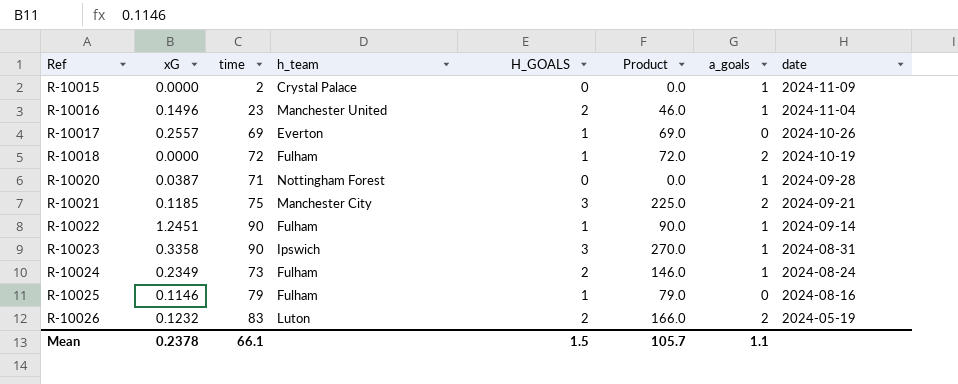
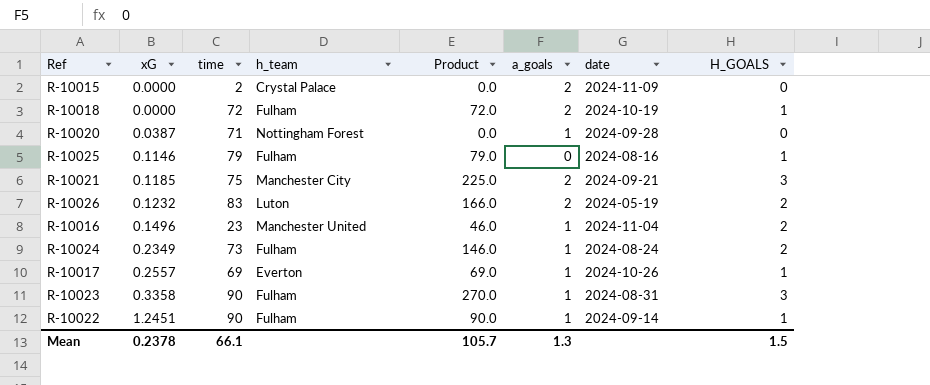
row order: Ref ascending -> xG ascending
column H_GOALS | position: 5 -> 8
R-10015 | a_goals: 1 -> 2
R-10017 | a_goals: 0 -> 1
R-10023 | h_team: Ipswich -> Fulham
Mean | a_goals: 1.1 -> 1.3

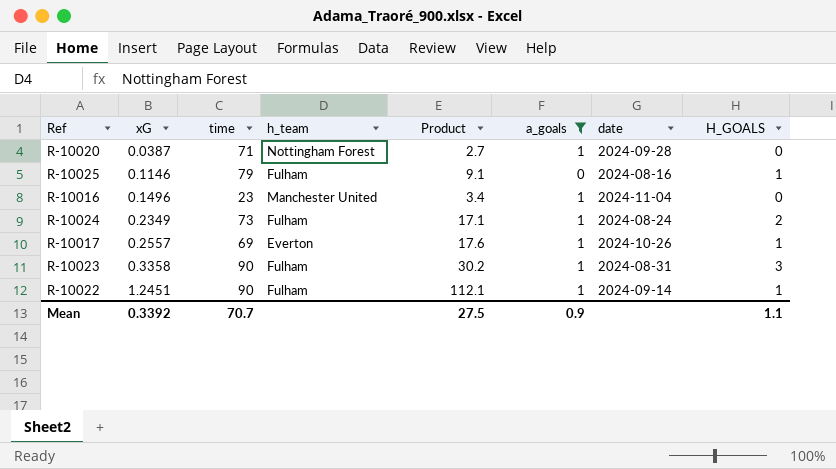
filter: none -> a_goals != 2
column Product | formula: [time] * [H_GOALS] -> [xG] * [time]
R-10016 | H_GOALS: 2 -> 0
Mean | xG: 0.2378 -> 0.3392
Mean | time: 66.1 -> 70.7
Mean | Product: 105.7 -> 27.5
Mean | a_goals: 1.3 -> 0.9
Mean | H_GOALS: 1.5 -> 1.1

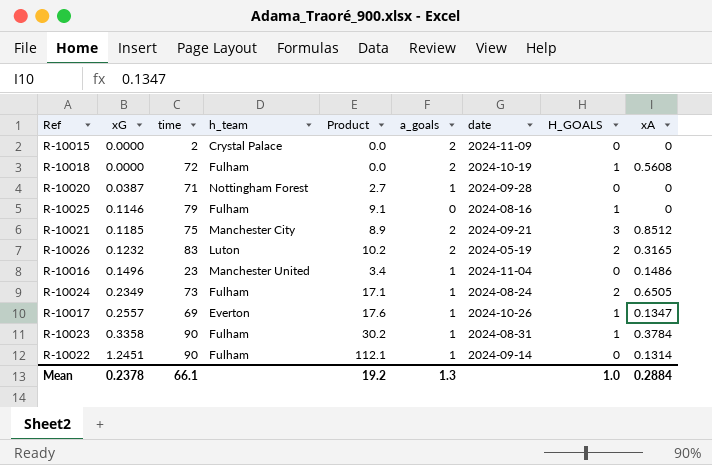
filter: a_goals != 2 -> none
column xA | position: none -> 9
R-10023 | H_GOALS: 3 -> 1
R-10022 | H_GOALS: 1 -> 0
Mean | xG: 0.3392 -> 0.2378
Mean | time: 70.7 -> 66.1
Mean | Product: 27.5 -> 19.2
Mean | a_goals: 0.9 -> 1.3
Mean | H_GOALS: 1.1 -> 1.0

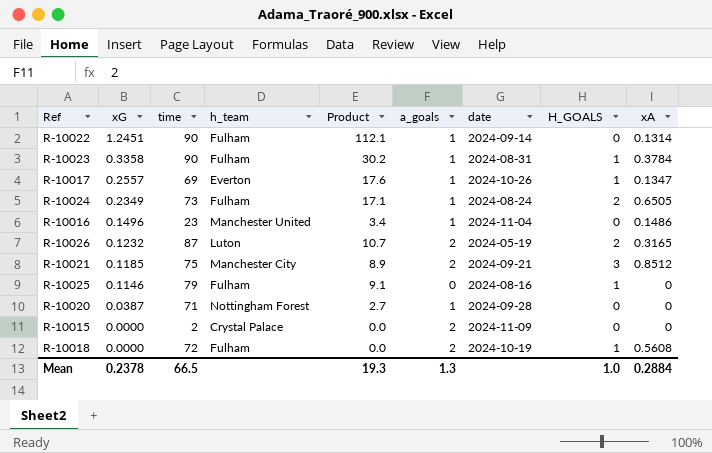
row order: xG ascending -> xG descending
R-10026 | time: 83 -> 87
R-10026 | Product: 10.2 -> 10.7
Mean | time: 66.1 -> 66.5
Mean | Product: 19.2 -> 19.3

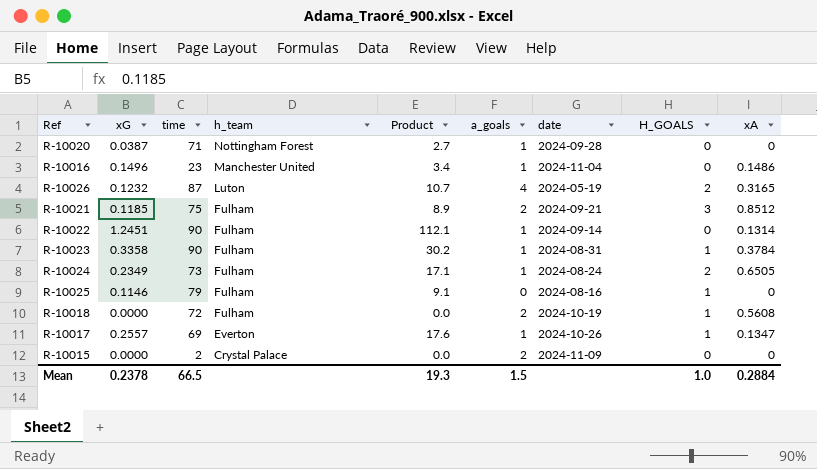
row order: xG descending -> h_team descending
R-10026 | a_goals: 2 -> 4
R-10021 | h_team: Manchester City -> Fulham
Mean | a_goals: 1.3 -> 1.5

